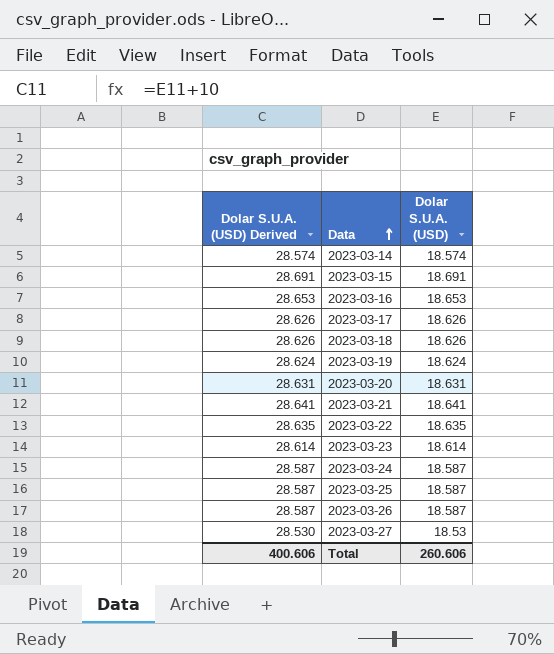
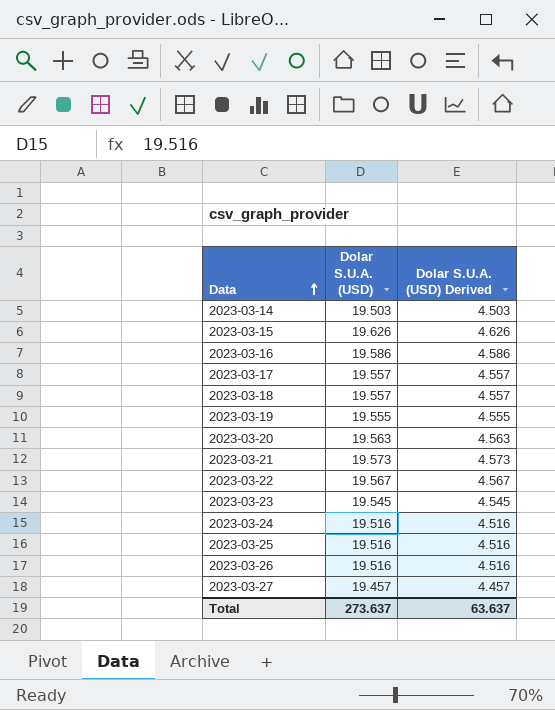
column Dolar S.U.A. (USD) Derived | formula: [Dolar S.U.A. (USD)] + 10 -> [Dolar S.U.A. (USD)] - 15
column Dolar S.U.A. (USD) Derived | position: 1 -> 3
2023-03-14 | Dolar S.U.A. (USD): 18.574 -> 19.503
2023-03-15 | Dolar S.U.A. (USD): 18.691 -> 19.626
2023-03-16 | Dolar S.U.A. (USD): 18.653 -> 19.586
2023-03-17 | Dolar S.U.A. (USD): 18.626 -> 19.557
2023-03-18 | Dolar S.U.A. (USD): 18.626 -> 19.557
2023-03-19 | Dolar S.U.A. (USD): 18.624 -> 19.555
2023-03-20 | Dolar S.U.A. (USD): 18.631 -> 19.563
2023-03-21 | Dolar S.U.A. (USD): 18.641 -> 19.573
2023-03-22 | Dolar S.U.A. (USD): 18.635 -> 19.567
2023-03-23 | Dolar S.U.A. (USD): 18.614 -> 19.545
2023-03-24 | Dolar S.U.A. (USD): 18.587 -> 19.516
2023-03-25 | Dolar S.U.A. (USD): 18.587 -> 19.516
2023-03-26 | Dolar S.U.A. (USD): 18.587 -> 19.516
2023-03-27 | Dolar S.U.A. (USD): 18.53 -> 19.457
Total | Dolar S.U.A. (USD): 260.606 -> 273.637
Total | Dolar S.U.A. (USD) Derived: 400.606 -> 63.637

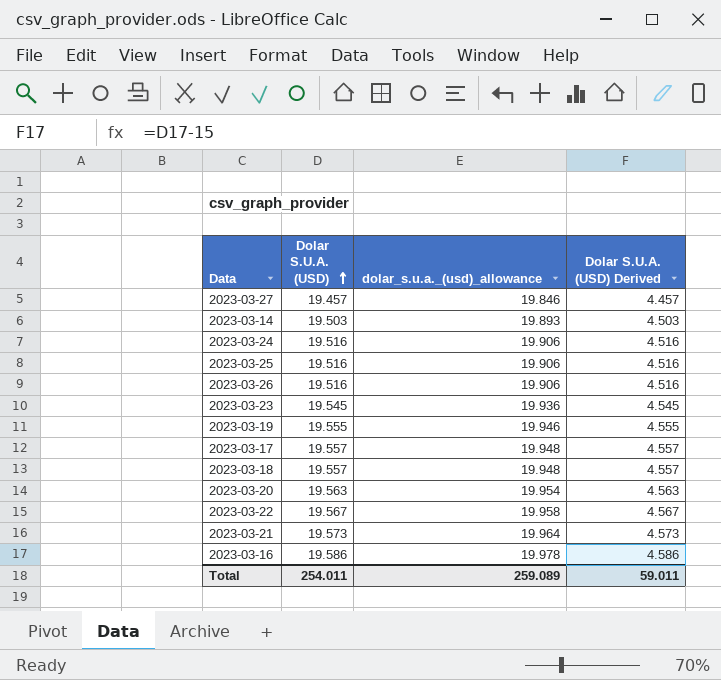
row order: Data ascending -> Dolar S.U.A. (USD) ascending
column dolar_s.u.a._(usd)_allowance | formula: none -> [Dolar S.U.A. (USD)] * 1.02
row 2023-03-15: 19.626 | 4.626 -> none
Total | Dolar S.U.A. (USD): 273.637 -> 254.011
Total | Dolar S.U.A. (USD) Derived: 63.637 -> 59.011

